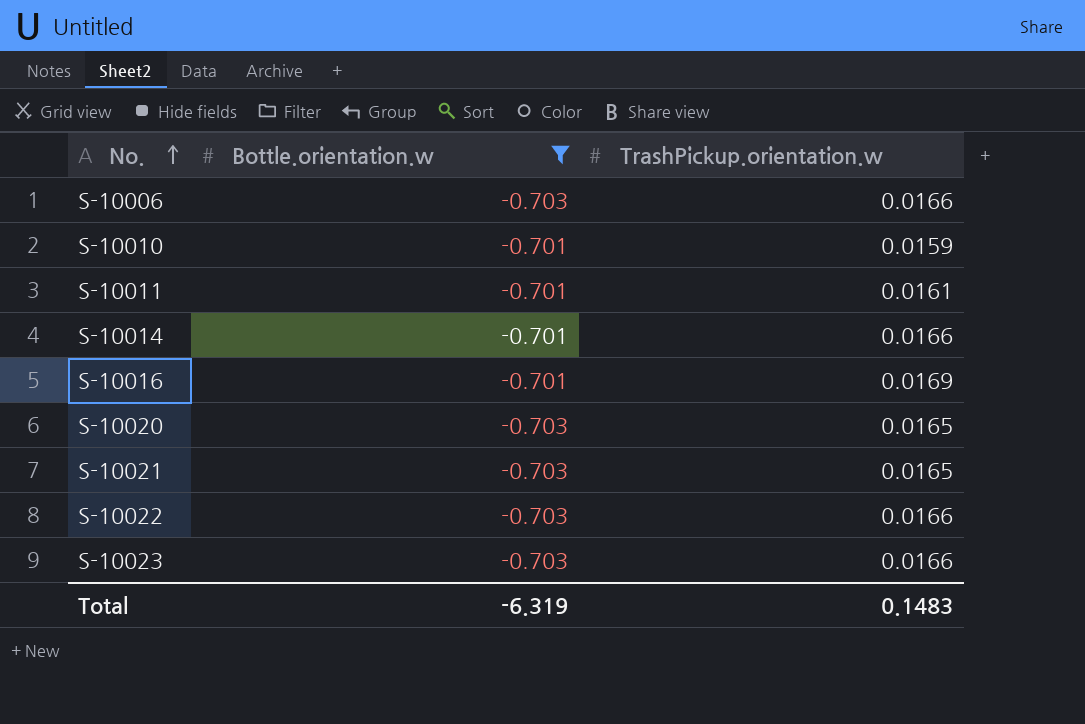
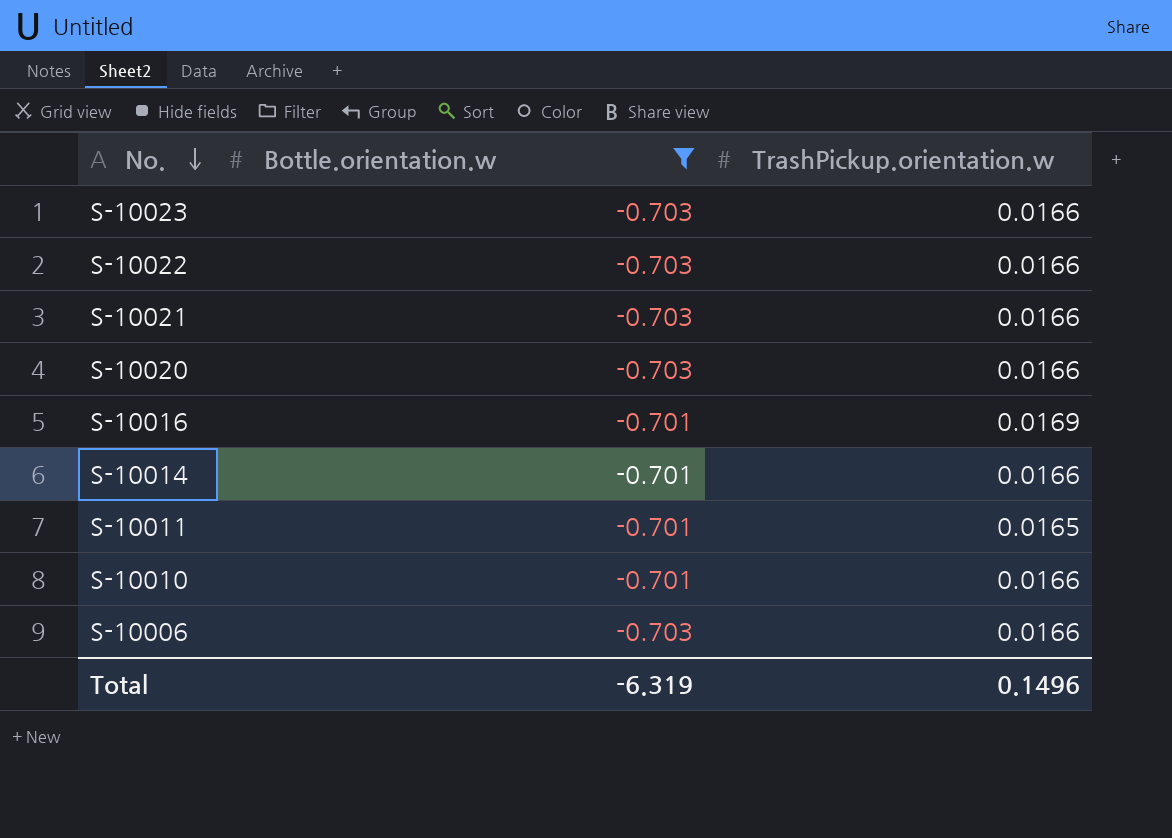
row order: No. ascending -> No. descending
S-10021 | TrashPickup.orientation.w: 0.0165 -> 0.0166
S-10020 | TrashPickup.orientation.w: 0.0165 -> 0.0166
S-10011 | TrashPickup.orientation.w: 0.0161 -> 0.0165
S-10010 | TrashPickup.orientation.w: 0.0159 -> 0.0166
Total | TrashPickup.orientation.w: 0.1483 -> 0.1496

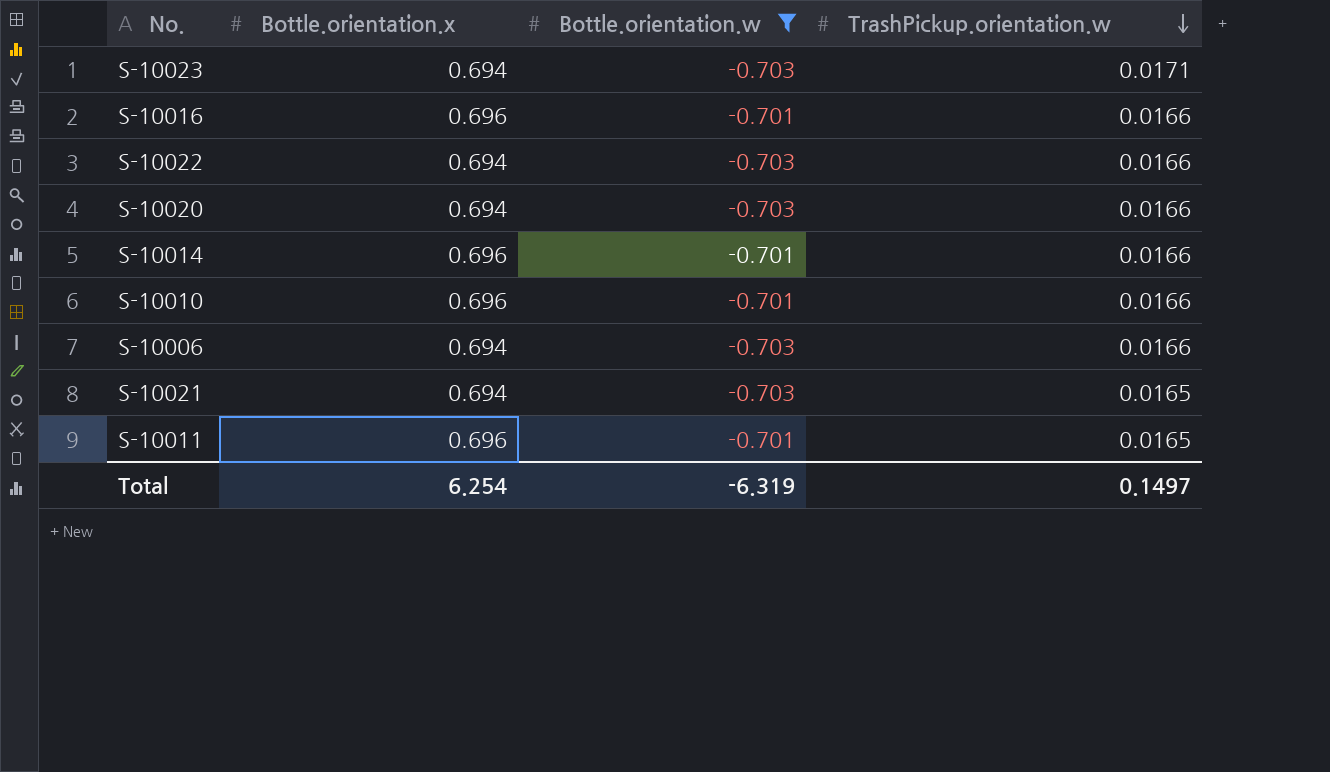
row order: No. descending -> TrashPickup.orientation.w descending
column Bottle.orientation.x | position: none -> 2
S-10023 | TrashPickup.orientation.w: 0.0166 -> 0.0171
S-10016 | TrashPickup.orientation.w: 0.0169 -> 0.0166
S-10021 | TrashPickup.orientation.w: 0.0166 -> 0.0165
Total | TrashPickup.orientation.w: 0.1496 -> 0.1497

